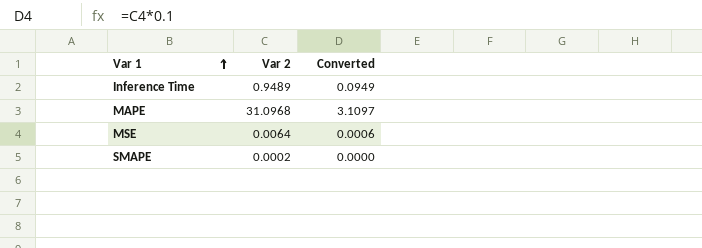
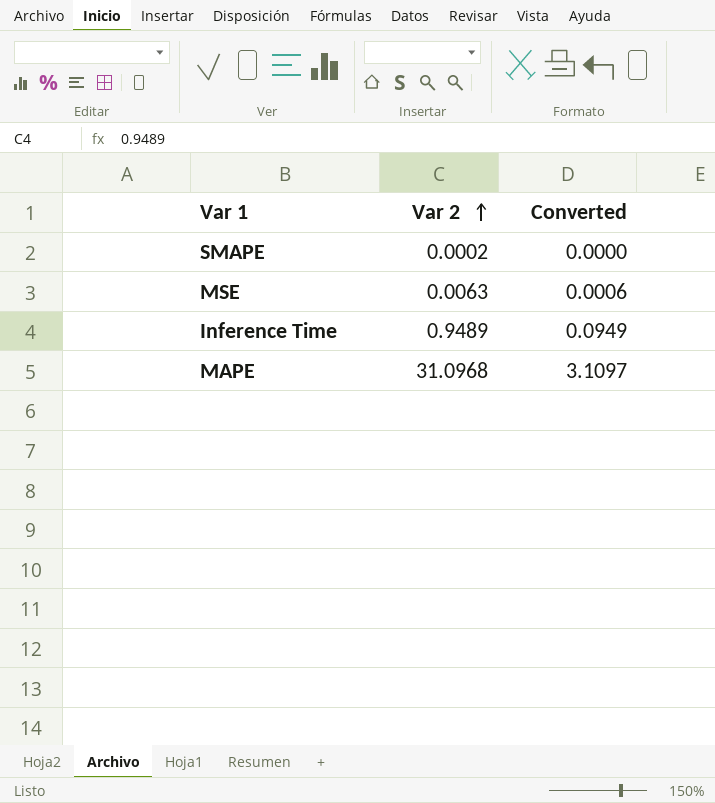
row order: Var 1 ascending -> Var 2 ascending
MSE | Var 2: 0.0064 -> 0.0063

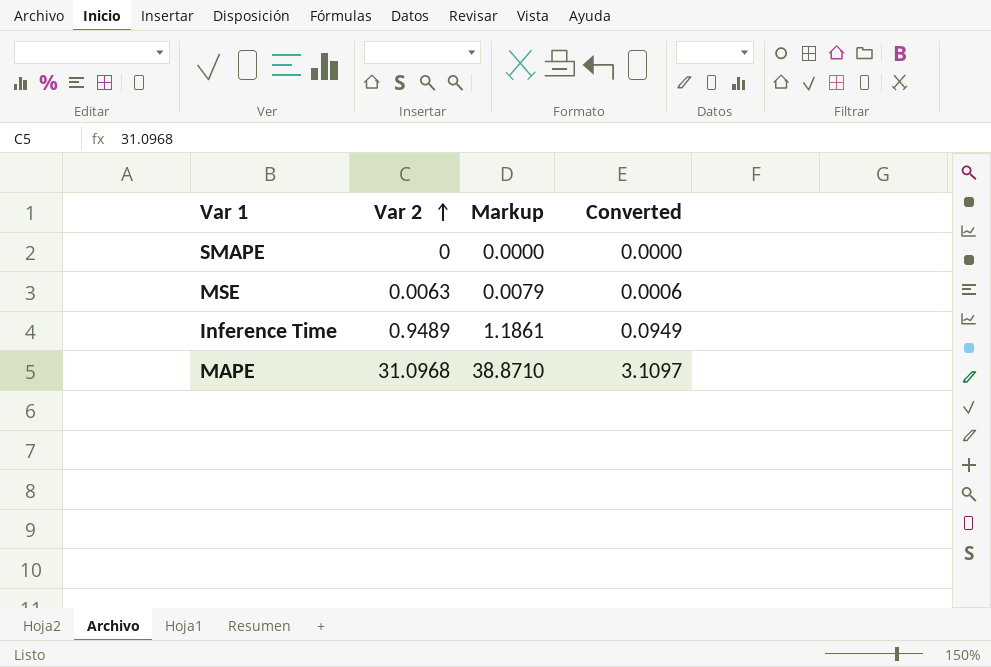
column Markup | formula: none -> [Var 2] * 1.25
SMAPE | Var 2: 0.0002 -> 0

